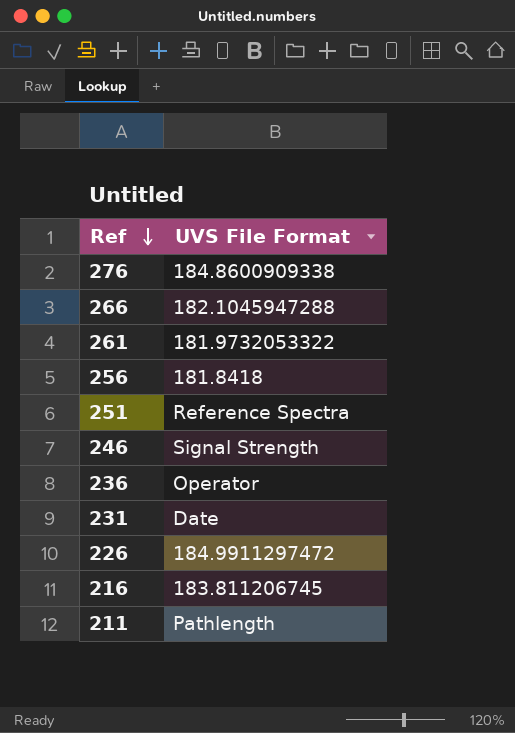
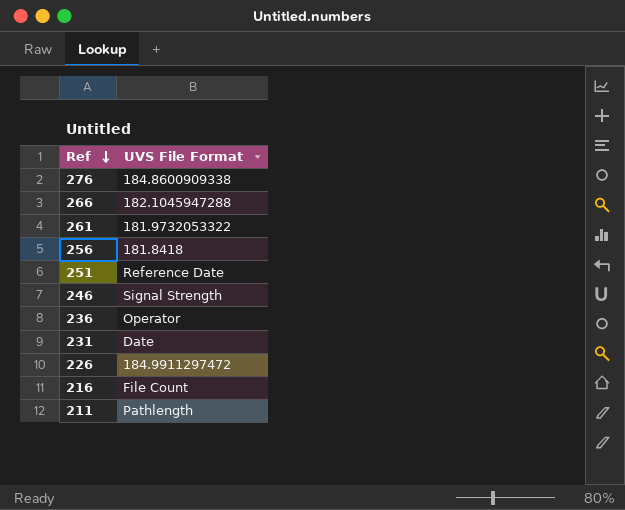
251 | UVS File Format: Reference Spectra -> Reference Date
216 | UVS File Format: 183.811206745 -> File Count

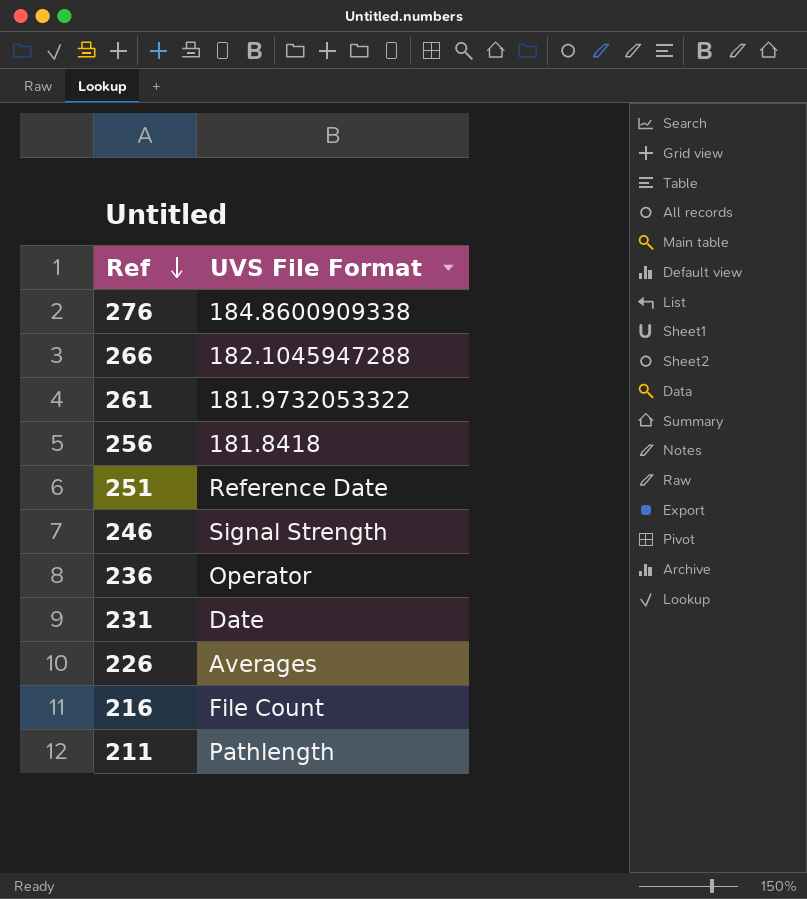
226 | UVS File Format: 184.9911297472 -> Averages

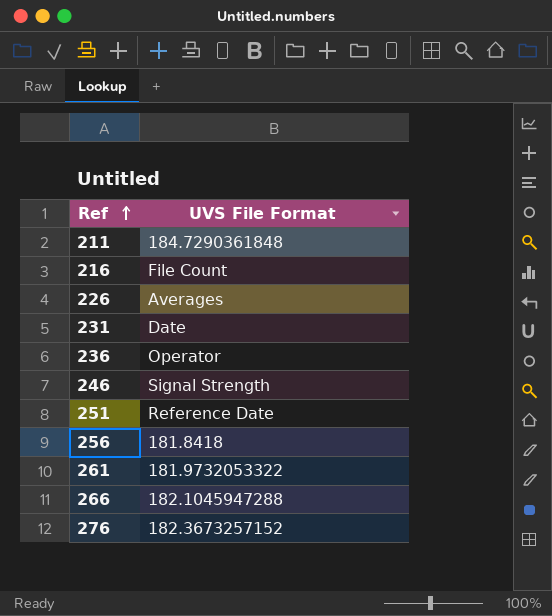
row order: Ref descending -> Ref ascending
211 | UVS File Format: Pathlength -> 184.7290361848
276 | UVS File Format: 184.8600909338 -> 182.3673257152

